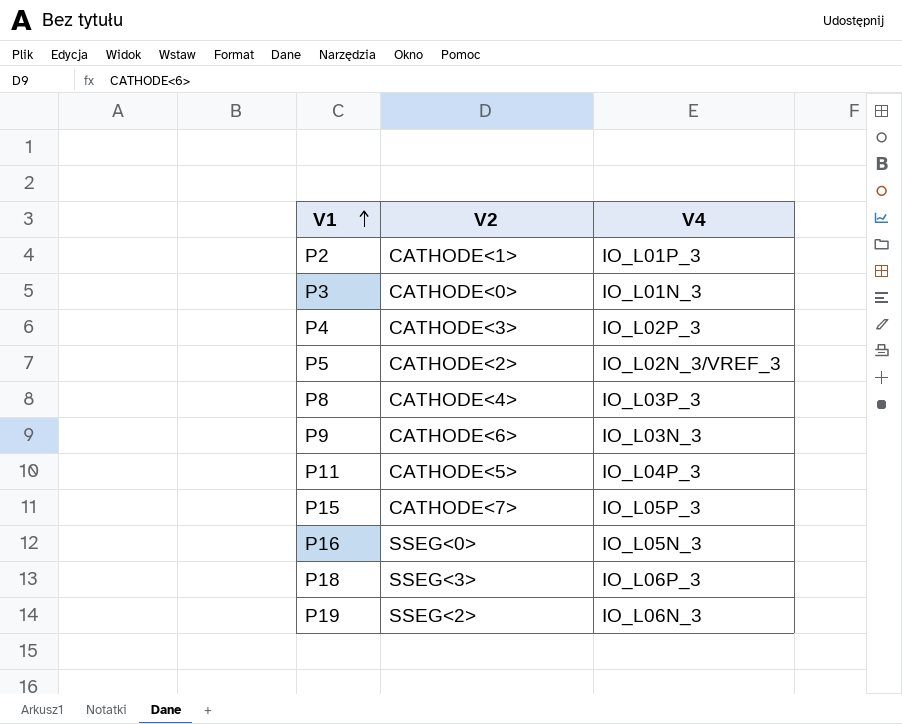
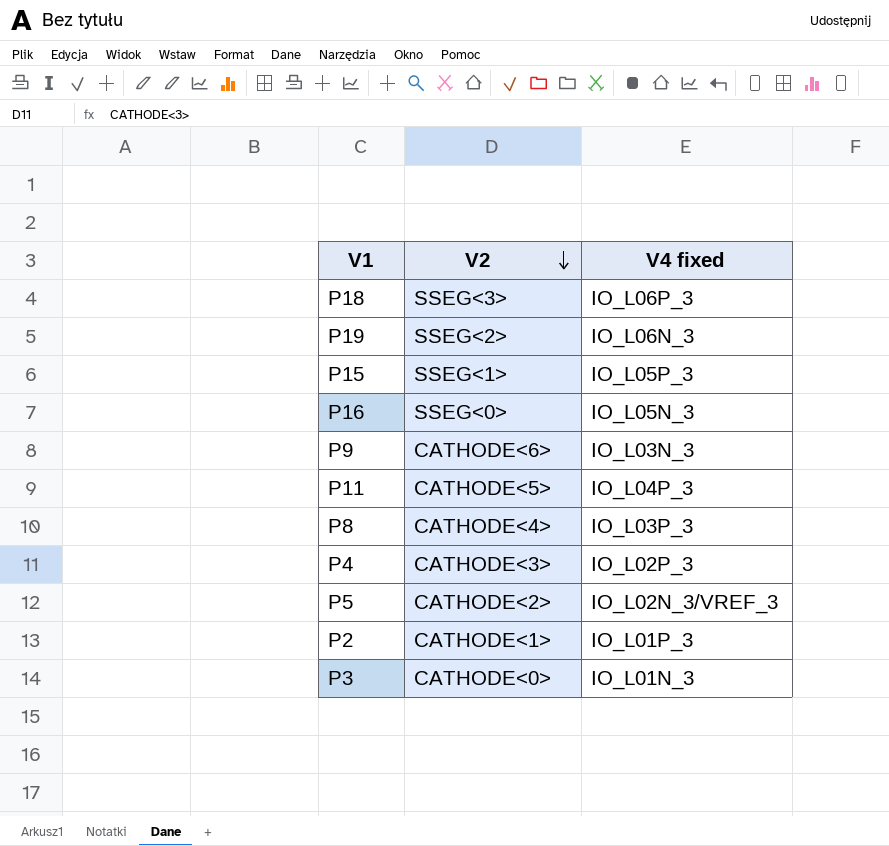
row order: V1 ascending -> V2 descending
column name: V4 -> V4 fixed
P15 | V2: CATHODE<7> -> SSEG<1>

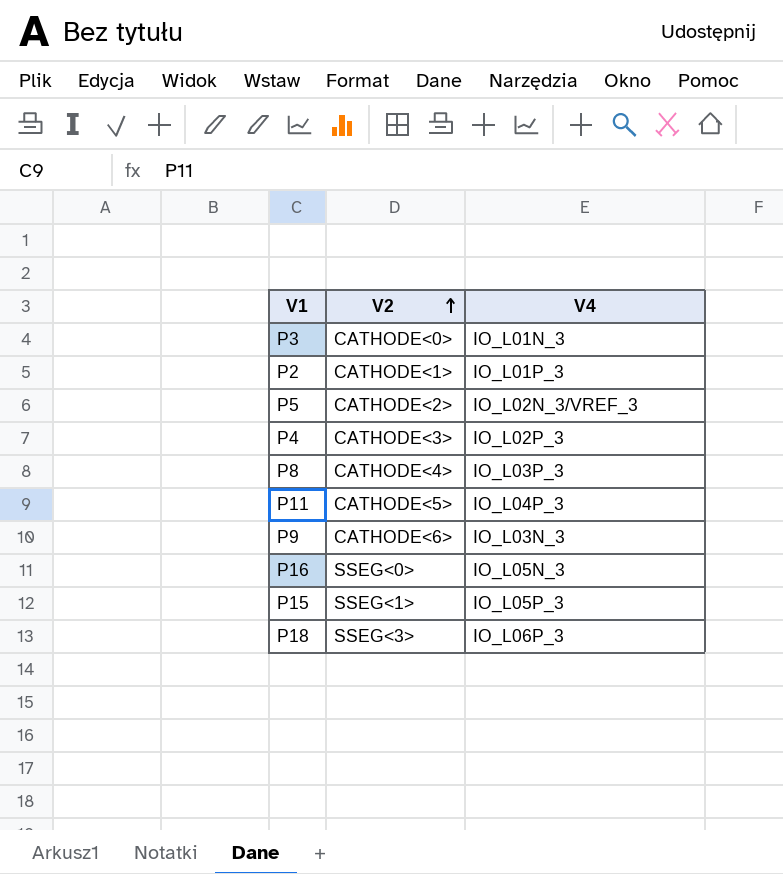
row order: V2 descending -> V2 ascending
column name: V4 fixed -> V4
row P19: SSEG<2> | IO_L06N_3 -> none

